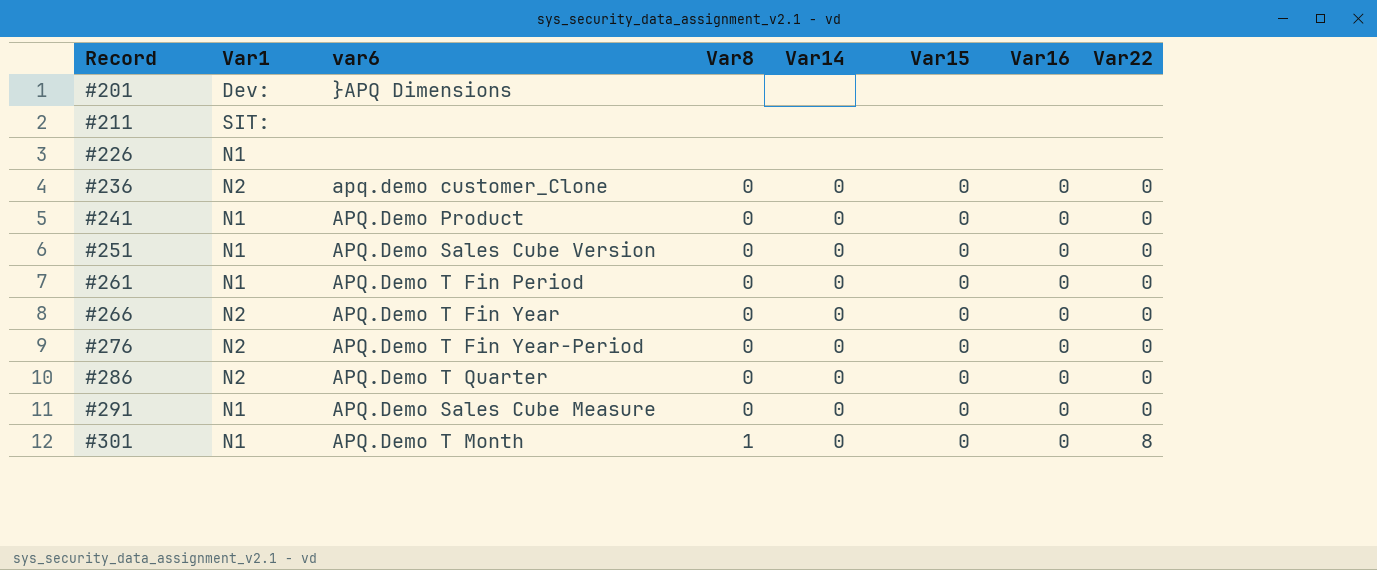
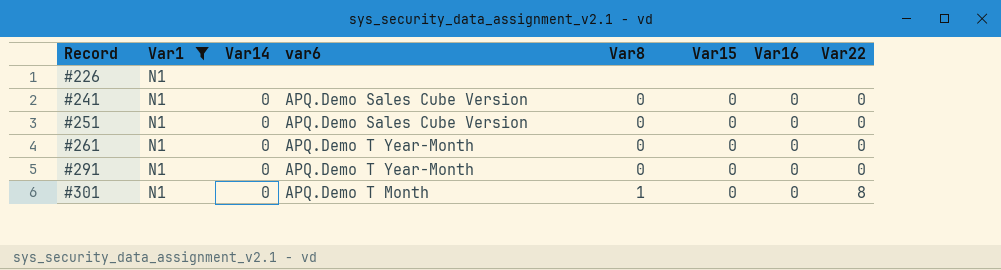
filter: none -> Var1 = N1
column Var14 | position: 5 -> 3
#241 | var6: APQ.Demo Product -> APQ.Demo Sales Cube Version
#261 | var6: APQ.Demo T Fin Period -> APQ.Demo T Year-Month
#291 | var6: APQ.Demo Sales Cube Measure -> APQ.Demo T Year-Month

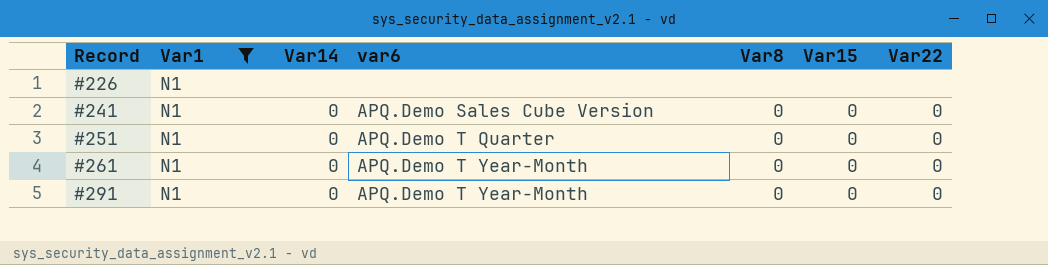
column Var16 | position: 7 -> none
row #301: N1 | 0 | APQ.Demo T Month | 1 | 0 | 0 | 8 -> none
#251 | var6: APQ.Demo Sales Cube Version -> APQ.Demo T Quarter

